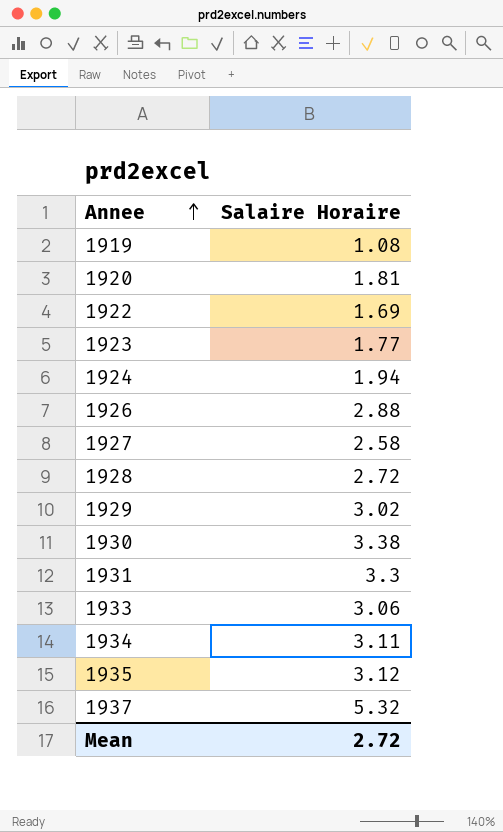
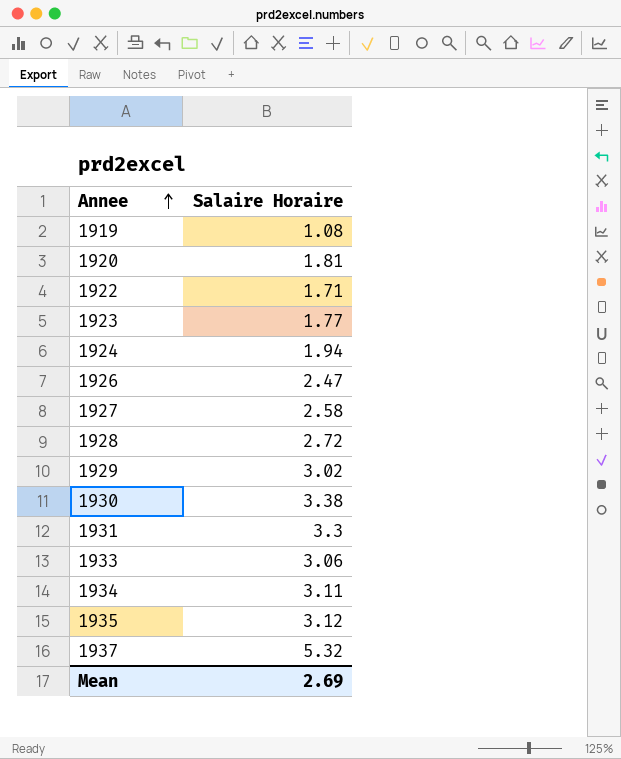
1922 | Salaire Horaire: 1.69 -> 1.71
1926 | Salaire Horaire: 2.88 -> 2.47
Mean | Salaire Horaire: 2.72 -> 2.69

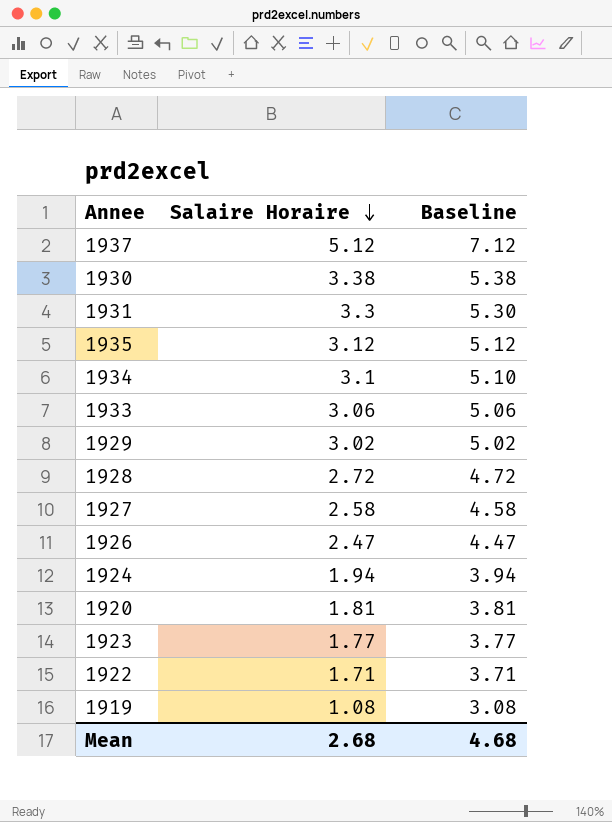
row order: Annee ascending -> Salaire Horaire descending
column Baseline | formula: none -> [Salaire Horaire] + 2
1937 | Salaire Horaire: 5.32 -> 5.12
1934 | Salaire Horaire: 3.11 -> 3.1
Mean | Salaire Horaire: 2.69 -> 2.68

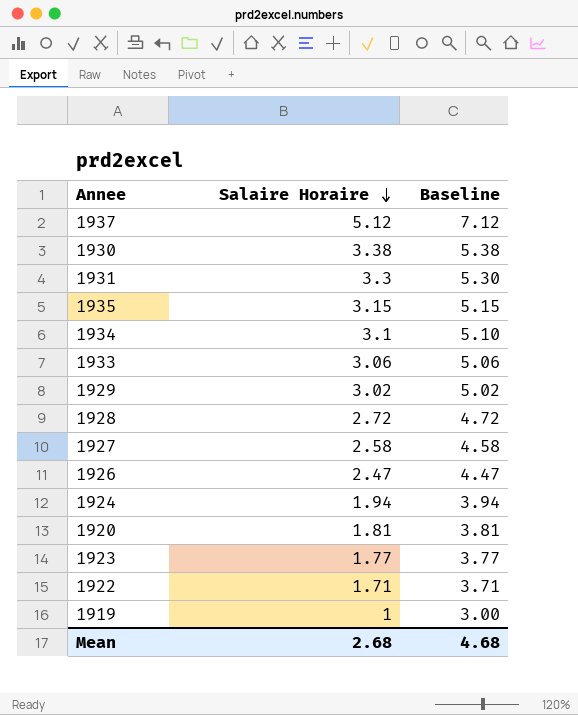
1935 | Salaire Horaire: 3.12 -> 3.15
1935 | Baseline: 5.12 -> 5.15
1919 | Salaire Horaire: 1.08 -> 1
1919 | Baseline: 3.08 -> 3.00

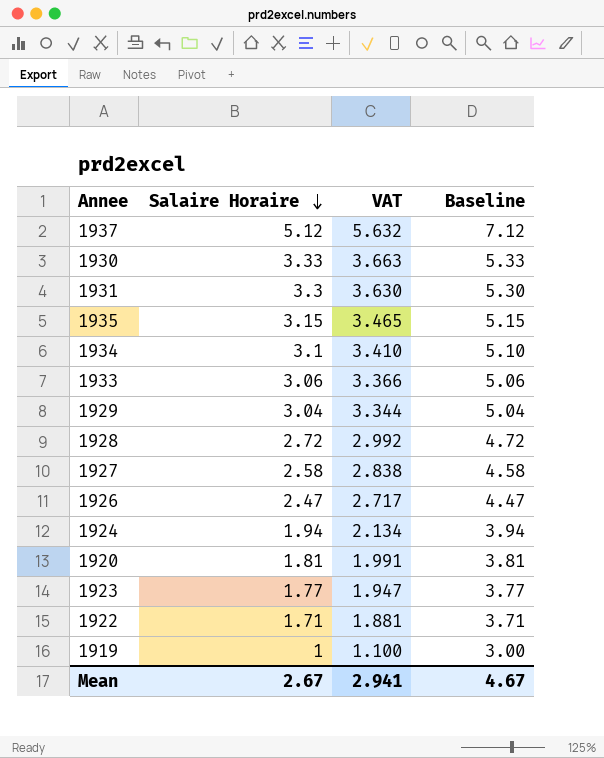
column VAT | formula: none -> [Salaire Horaire] * 1.1
1930 | Salaire Horaire: 3.38 -> 3.33
1930 | Baseline: 5.38 -> 5.33
1929 | Salaire Horaire: 3.02 -> 3.04
1929 | Baseline: 5.02 -> 5.04
Mean | Salaire Horaire: 2.68 -> 2.67
Mean | Baseline: 4.68 -> 4.67

